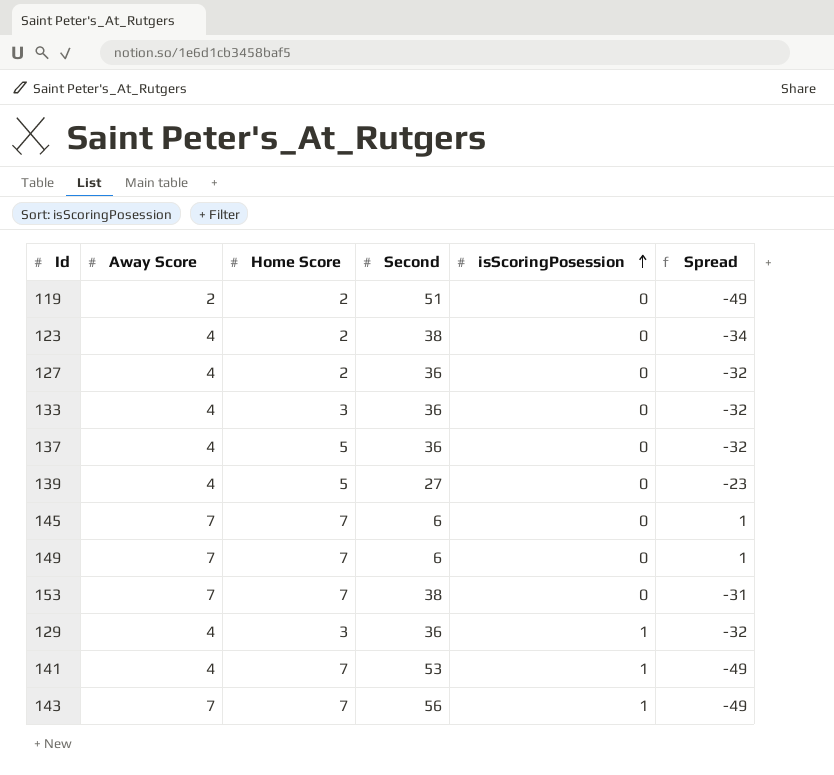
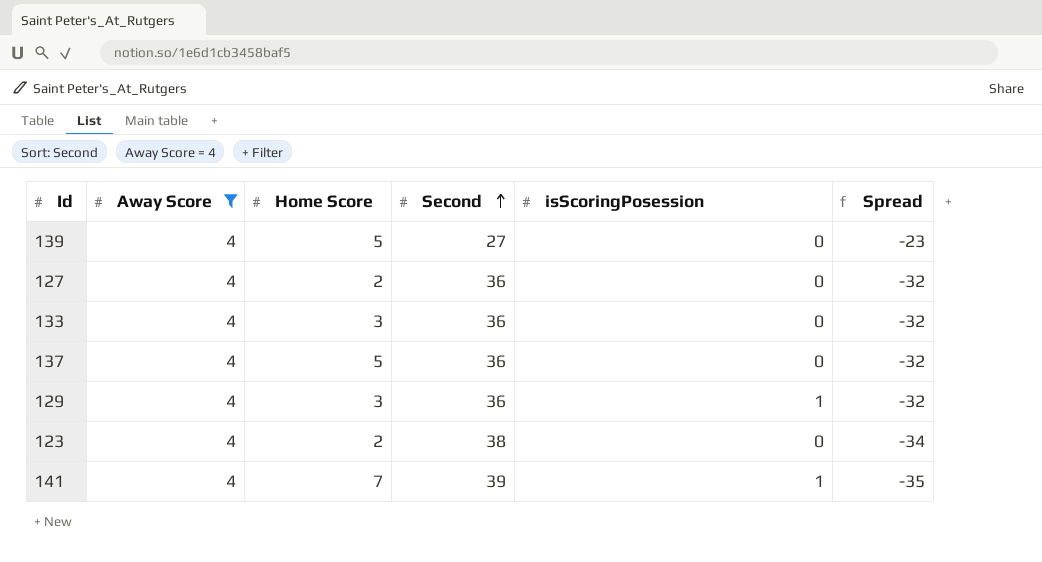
filter: none -> Away Score = 4
row order: isScoringPosession ascending -> Second ascending
141 | Second: 53 -> 39
141 | Spread: -49 -> -35

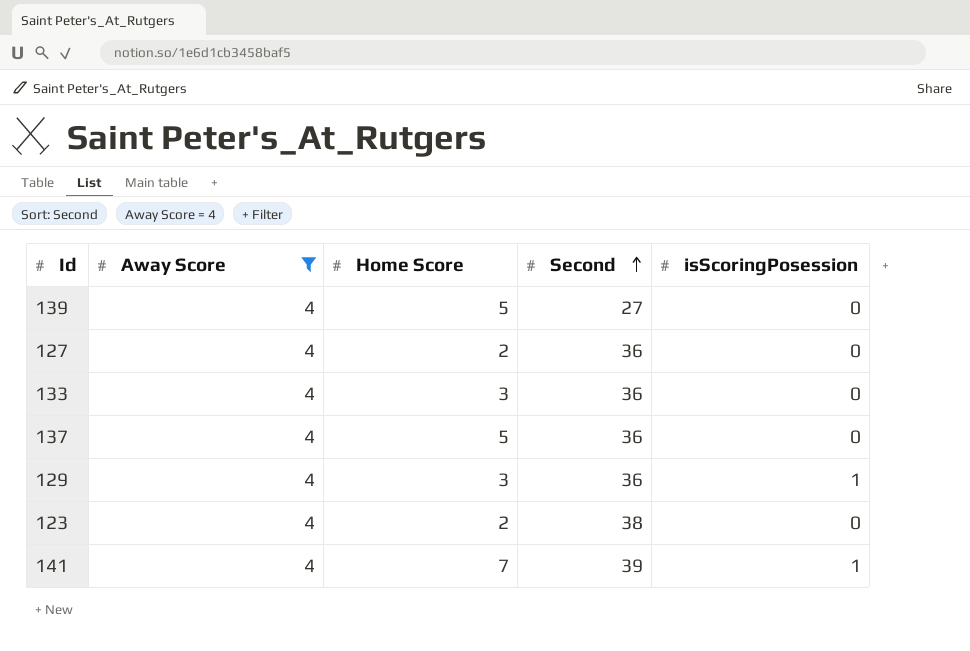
column Spread | formula: [Away Score] - [Second] -> none

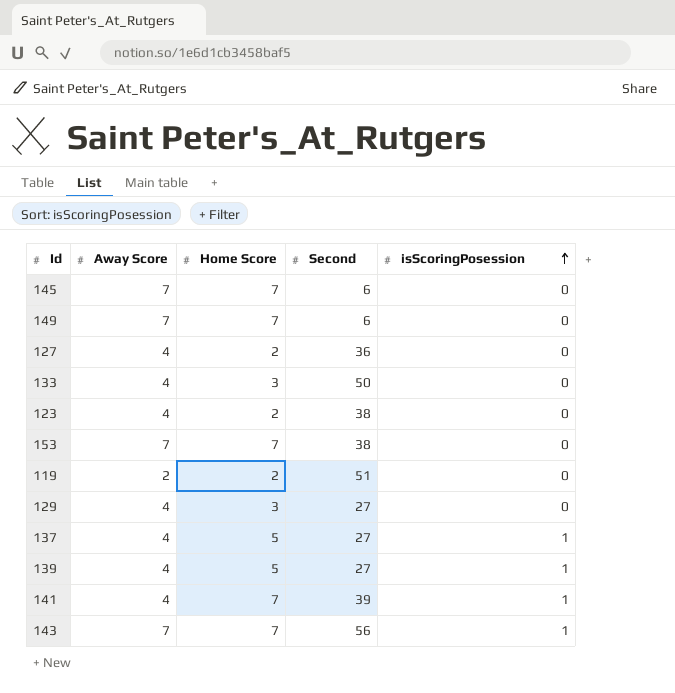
filter: Away Score = 4 -> none
row order: Second ascending -> isScoringPosession ascending
133 | Second: 36 -> 50
129 | Second: 36 -> 27
129 | isScoringPosession: 1 -> 0
137 | Second: 36 -> 27
137 | isScoringPosession: 0 -> 1
139 | isScoringPosession: 0 -> 1

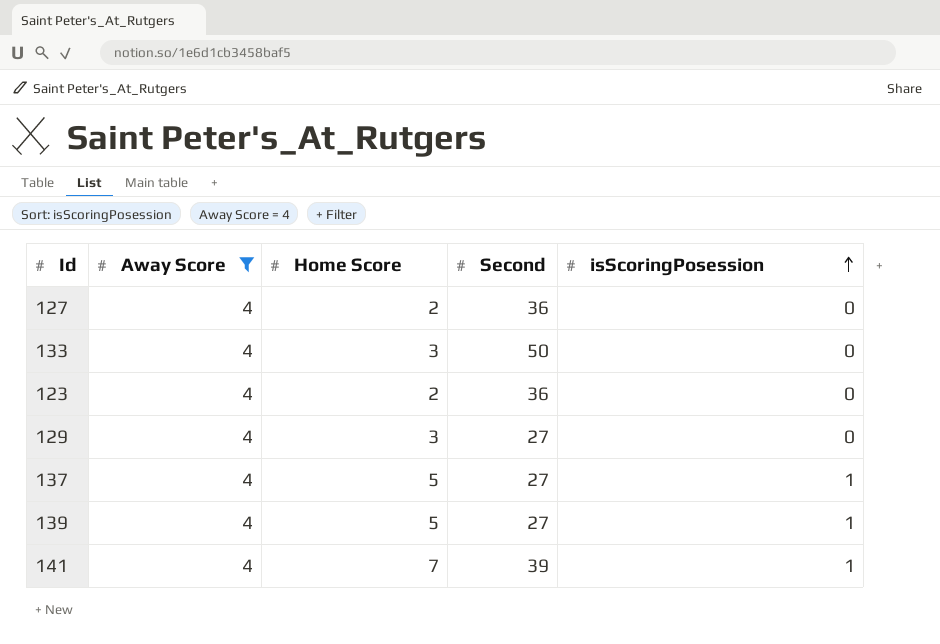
filter: none -> Away Score = 4
123 | Second: 38 -> 36

